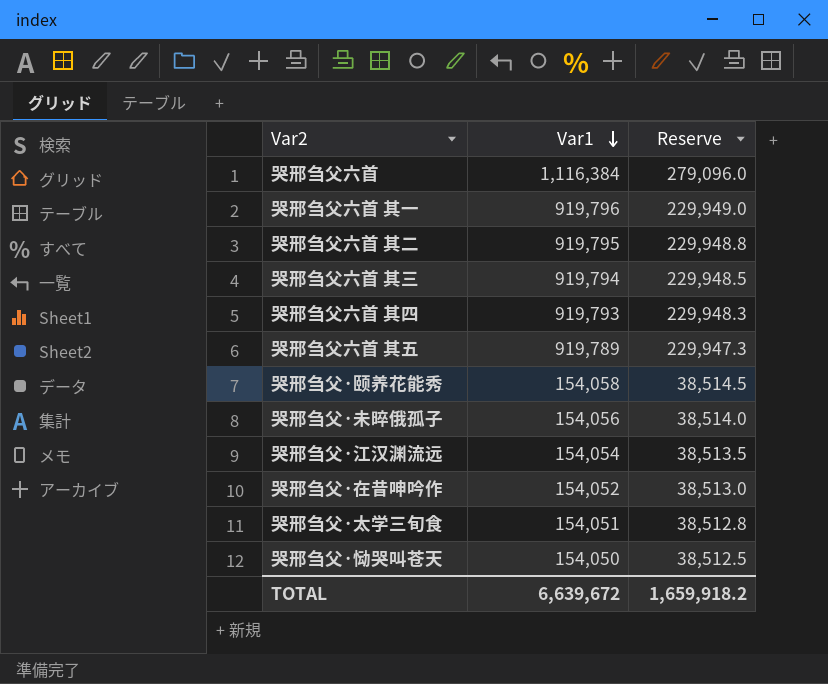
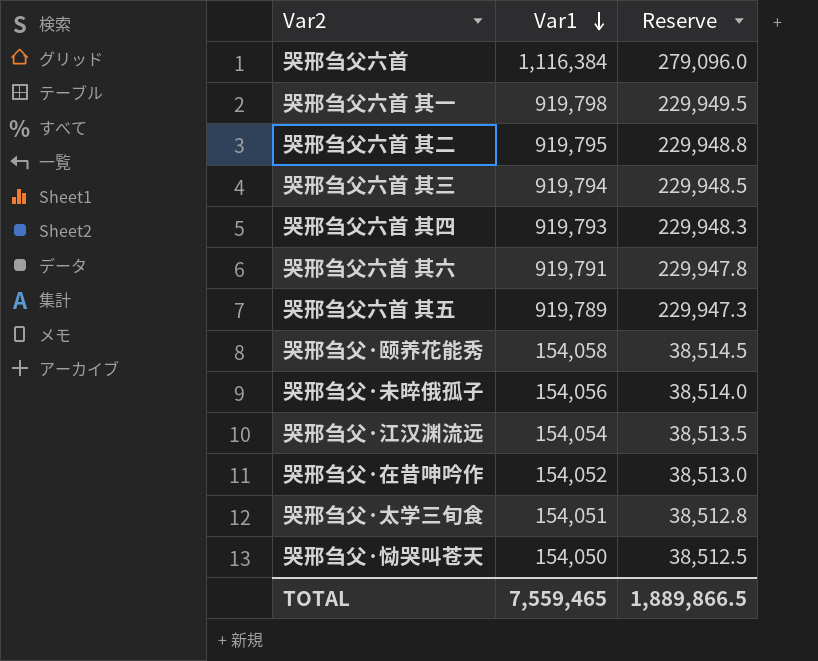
哭邢刍父六首 其一 | Var1: 919,796 -> 919,798
哭邢刍父六首 其一 | Reserve: 229,949.0 -> 229,949.5
row 哭邢刍父六首 其六: none -> 919,791 | 229,947.8
TOTAL | Var1: 6,639,672 -> 7,559,465
TOTAL | Reserve: 1,659,918.2 -> 1,889,866.5

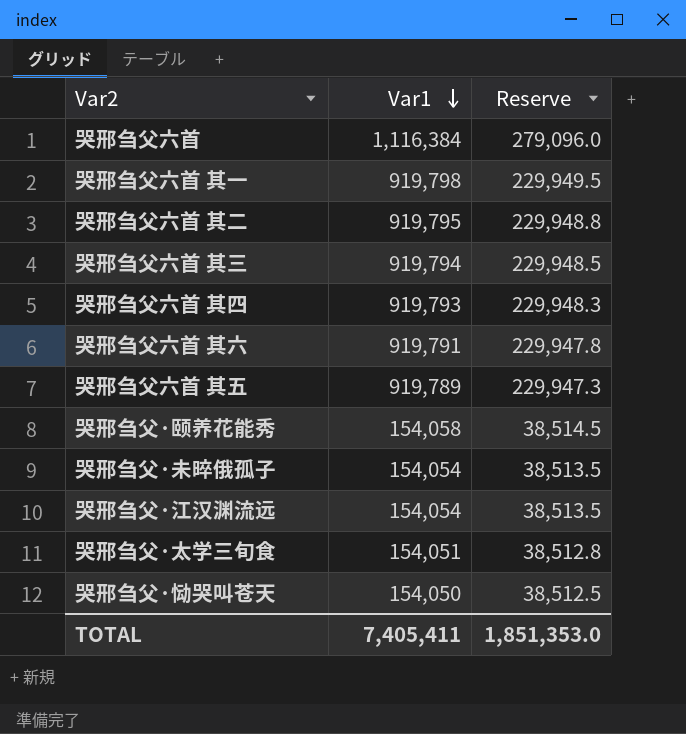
row 哭邢刍父·在昔呻吟作: 154,052 | 38,513.0 -> none
哭邢刍父·未晬俄孤子 | Var1: 154,056 -> 154,054
哭邢刍父·未晬俄孤子 | Reserve: 38,514.0 -> 38,513.5
TOTAL | Var1: 7,559,465 -> 7,405,411
TOTAL | Reserve: 1,889,866.5 -> 1,851,353.0

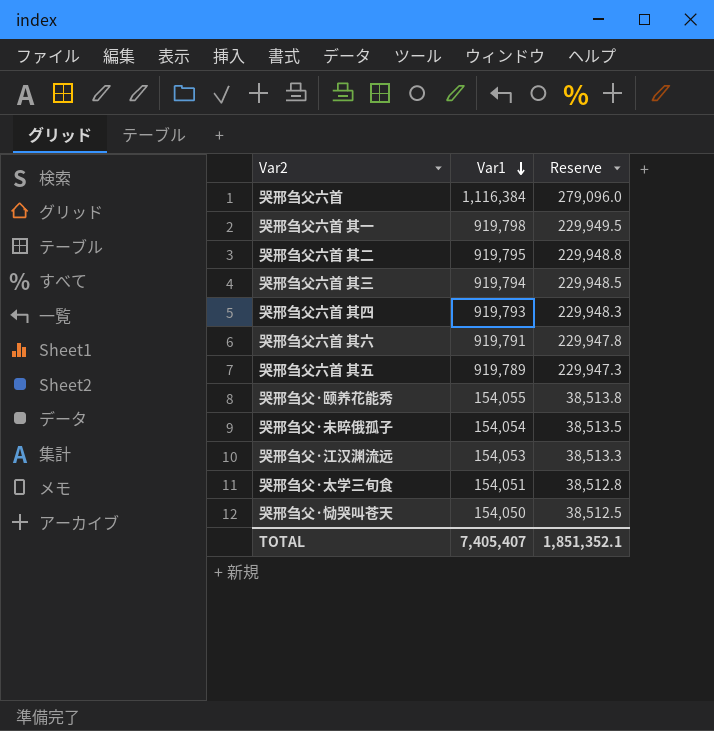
哭邢刍父·颐养花能秀 | Var1: 154,058 -> 154,055
哭邢刍父·颐养花能秀 | Reserve: 38,514.5 -> 38,513.8
哭邢刍父·江汉渊流远 | Var1: 154,054 -> 154,053
哭邢刍父·江汉渊流远 | Reserve: 38,513.5 -> 38,513.3
TOTAL | Var1: 7,405,411 -> 7,405,407
TOTAL | Reserve: 1,851,353.0 -> 1,851,352.1

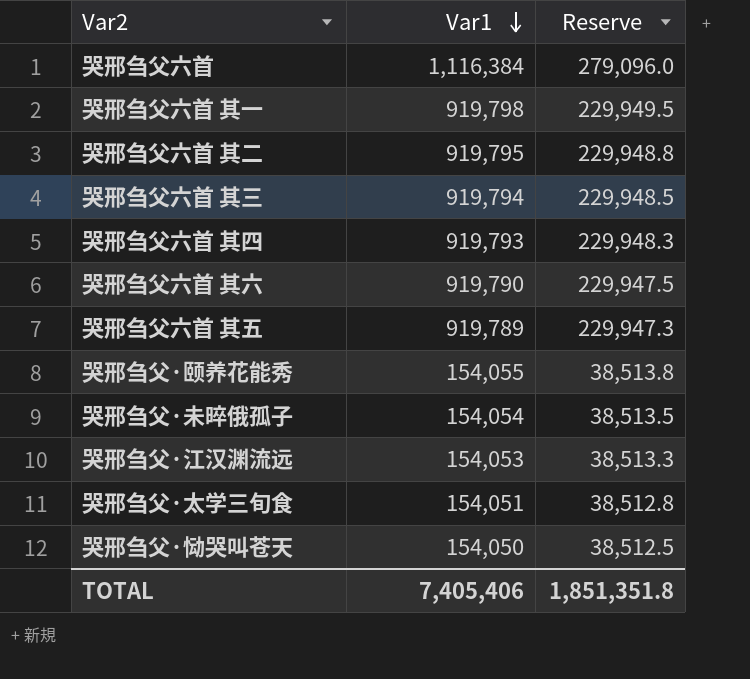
哭邢刍父六首 其六 | Var1: 919,791 -> 919,790
哭邢刍父六首 其六 | Reserve: 229,947.8 -> 229,947.5
TOTAL | Var1: 7,405,407 -> 7,405,406
TOTAL | Reserve: 1,851,352.1 -> 1,851,351.8

